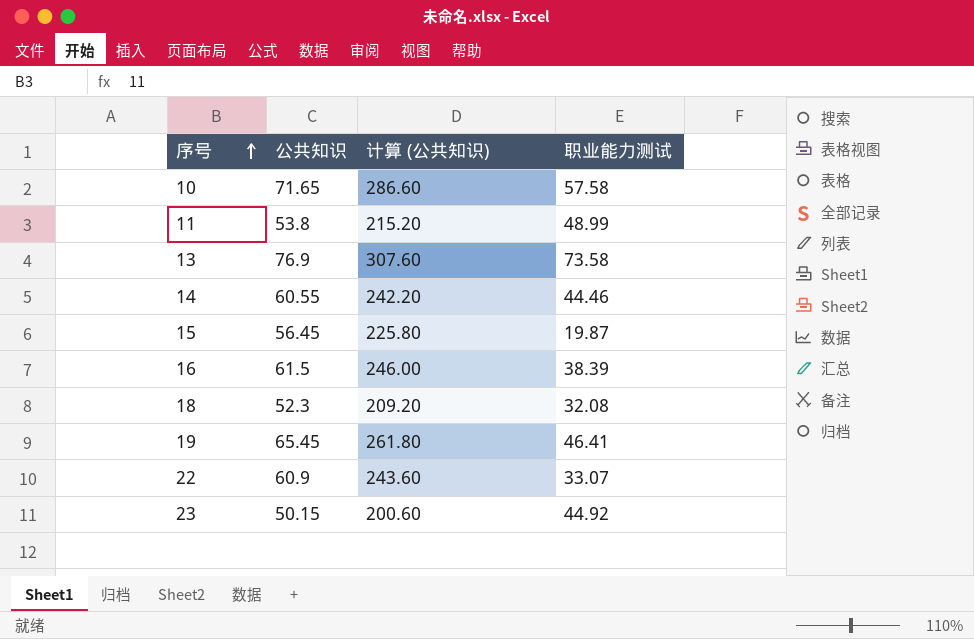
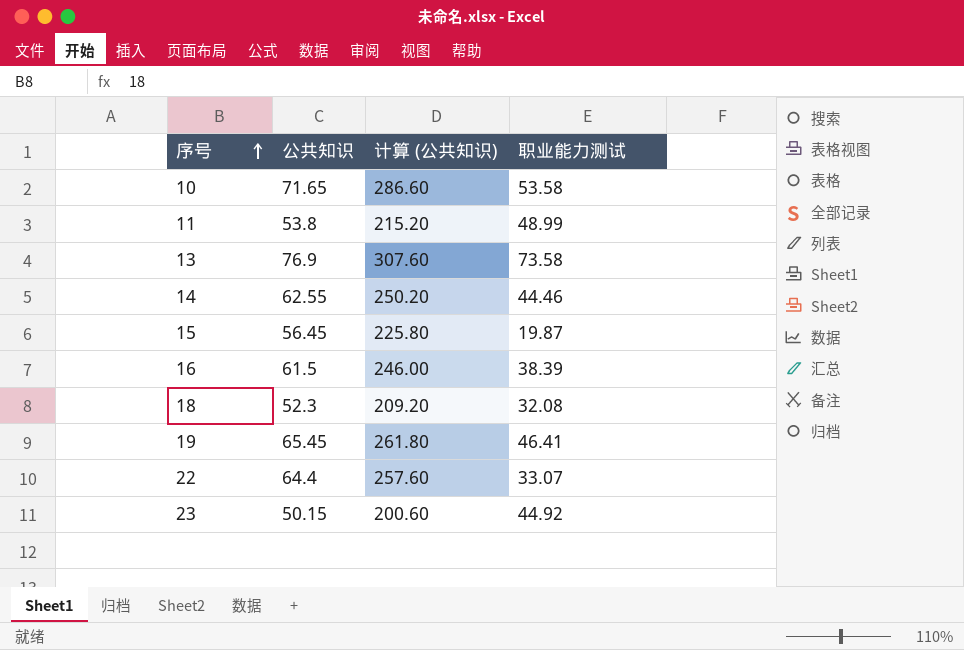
10 | 职业能力测试: 57.58 -> 53.58
14 | 公共知识: 60.55 -> 62.55
14 | 计算 (公共知识): 242.20 -> 250.20
22 | 公共知识: 60.9 -> 64.4
22 | 计算 (公共知识): 243.60 -> 257.60

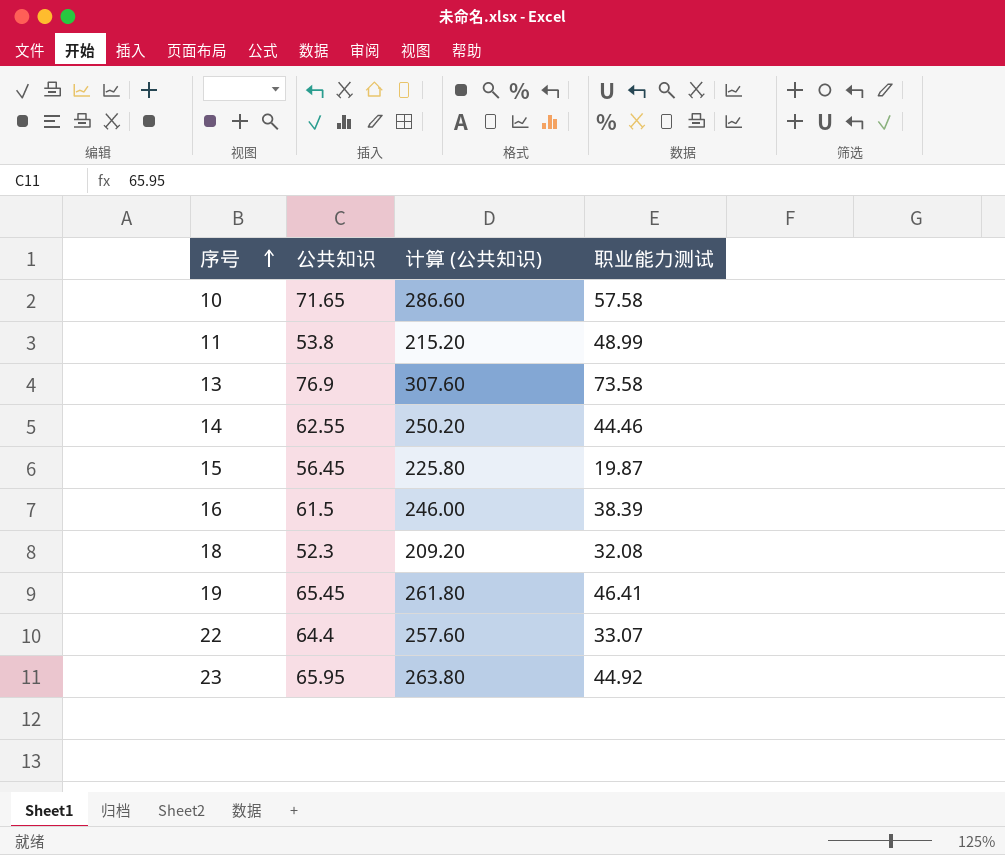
10 | 职业能力测试: 53.58 -> 57.58
23 | 公共知识: 50.15 -> 65.95
23 | 计算 (公共知识): 200.60 -> 263.80

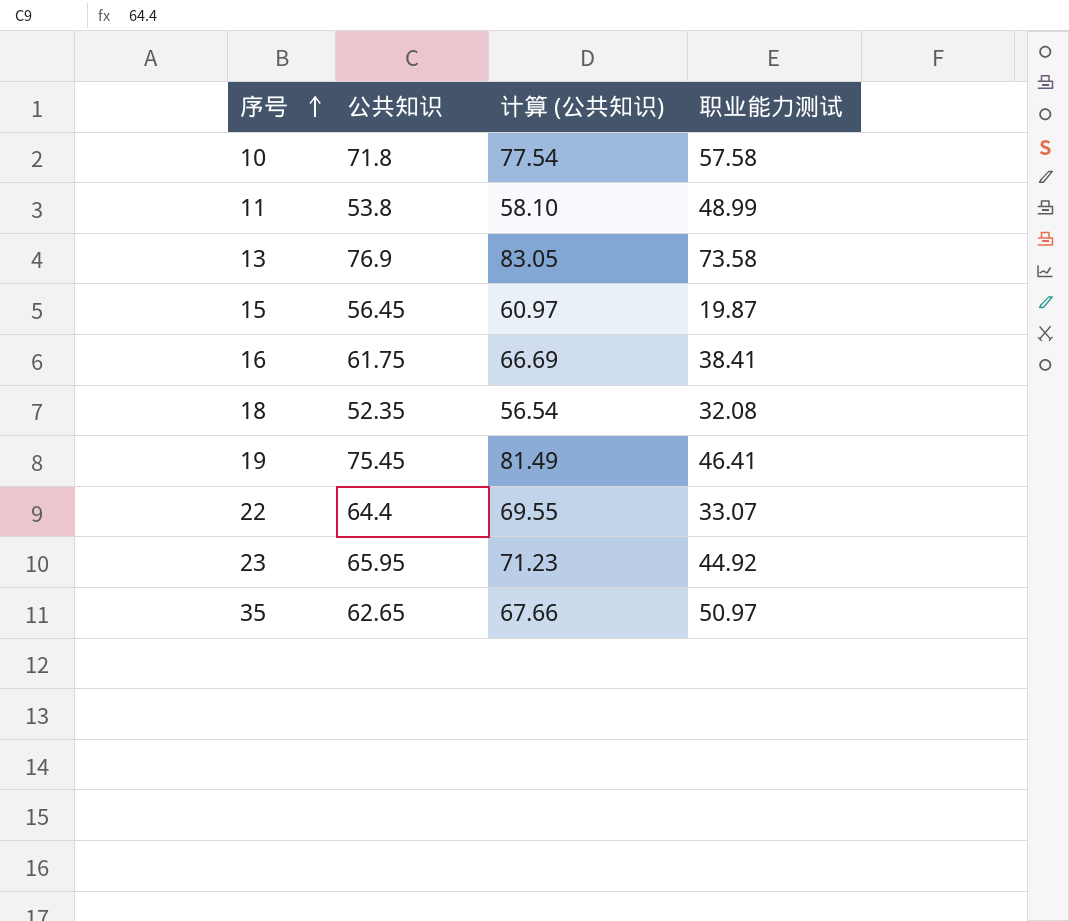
column 计算 (公共知识) | formula: [公共知识] * 4 -> [公共知识] * 1.08
row 14: 62.55 | 250.20 | 44.46 -> none
10 | 公共知识: 71.65 -> 71.8
16 | 公共知识: 61.5 -> 61.75
16 | 职业能力测试: 38.39 -> 38.41
18 | 公共知识: 52.3 -> 52.35
19 | 公共知识: 65.45 -> 75.45
row 35: none -> 62.65 | 67.66 | 50.97

